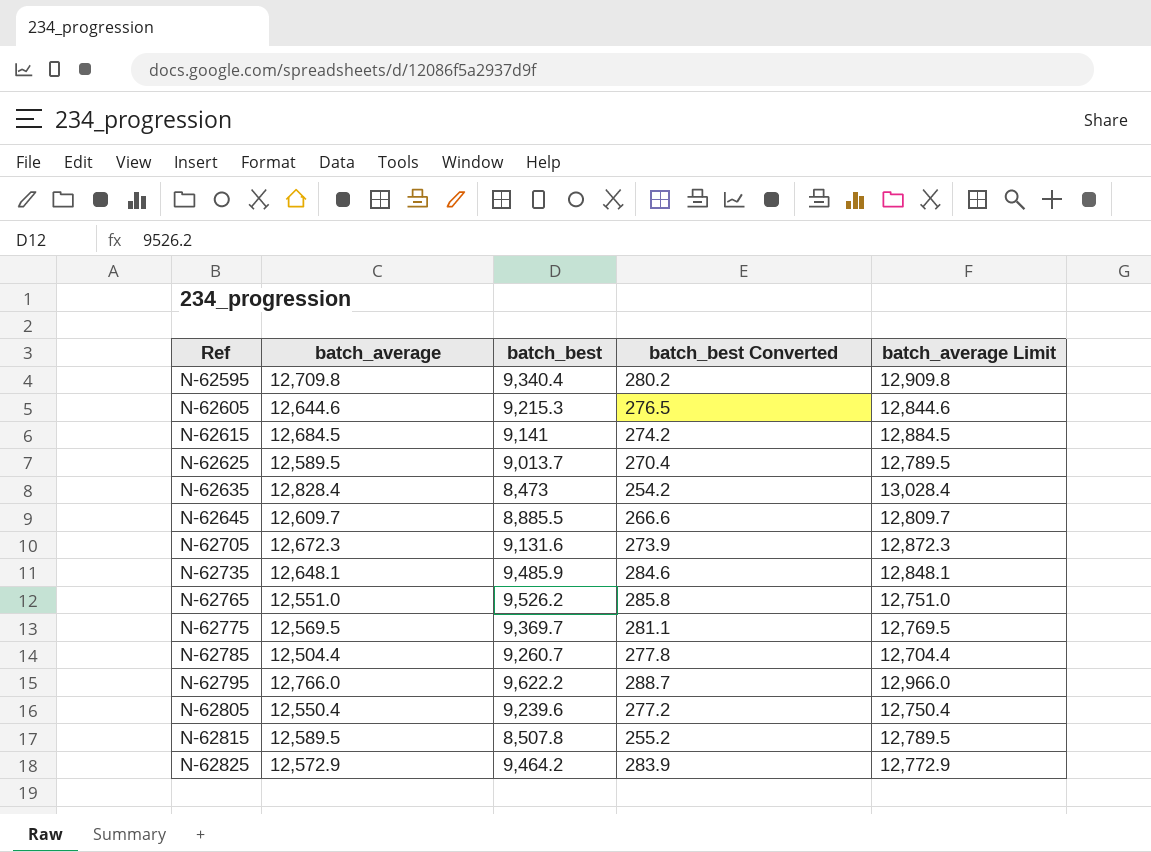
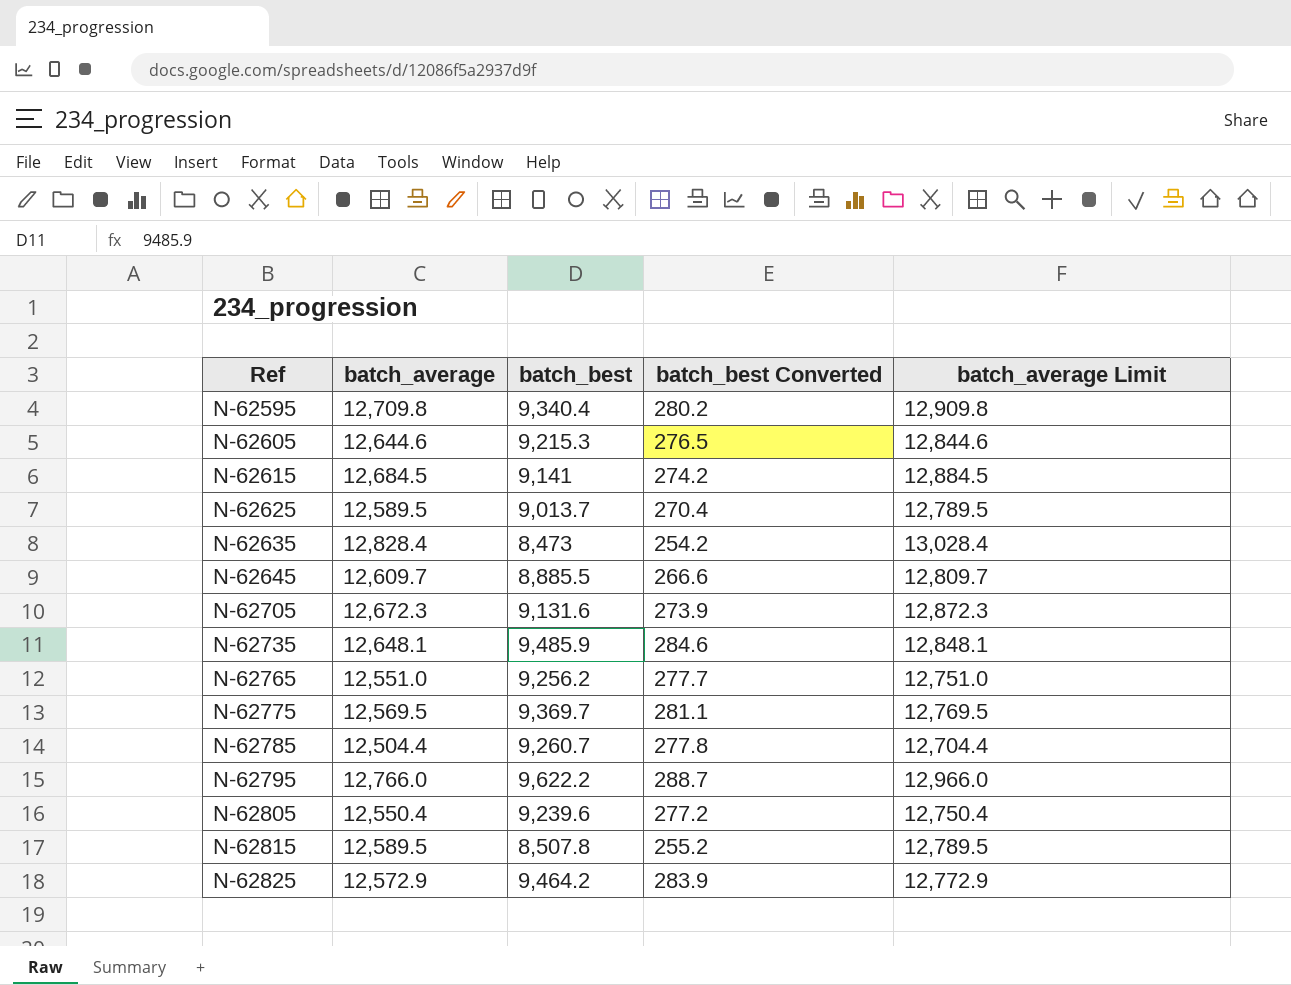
N-62765 | batch_best: 9,526.2 -> 9,256.2
N-62765 | batch_best Converted: 285.8 -> 277.7

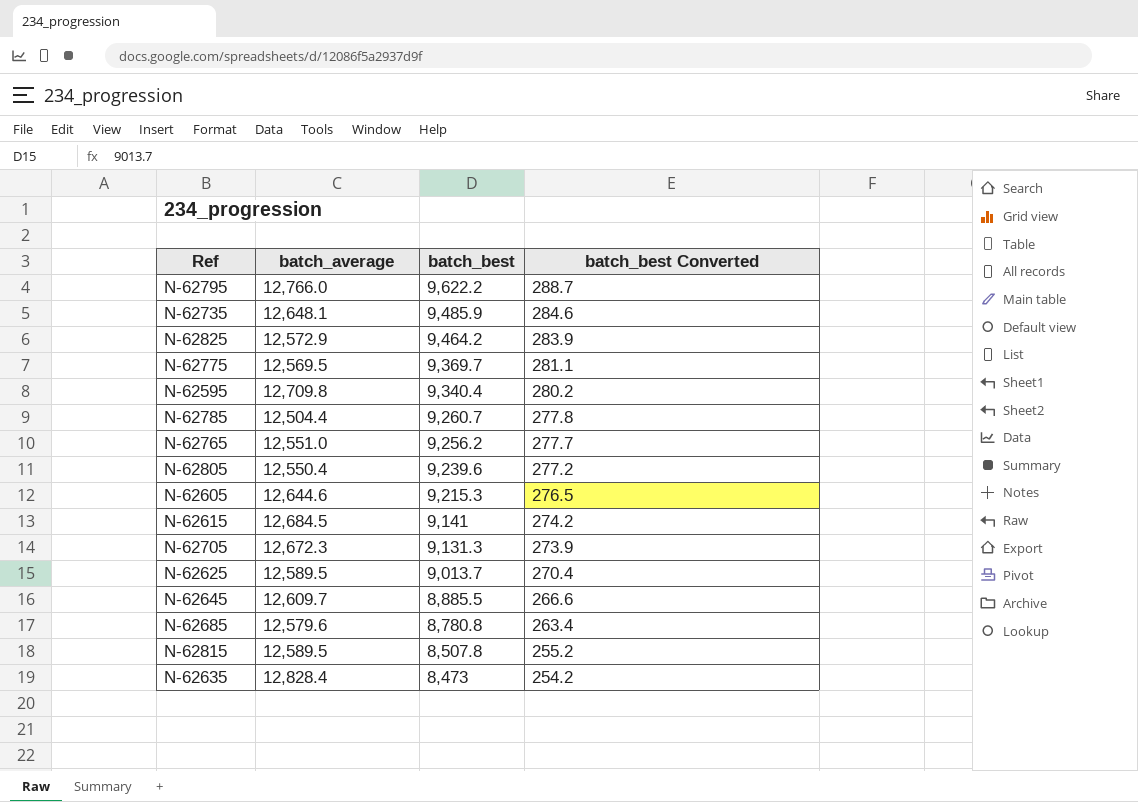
row order: Ref ascending -> batch_best descending
column batch_average Limit | formula: [batch_average] + 200 -> none
N-62705 | batch_best: 9,131.6 -> 9,131.3
row N-62685: none -> 12,579.6 | 8,780.8 | 263.4

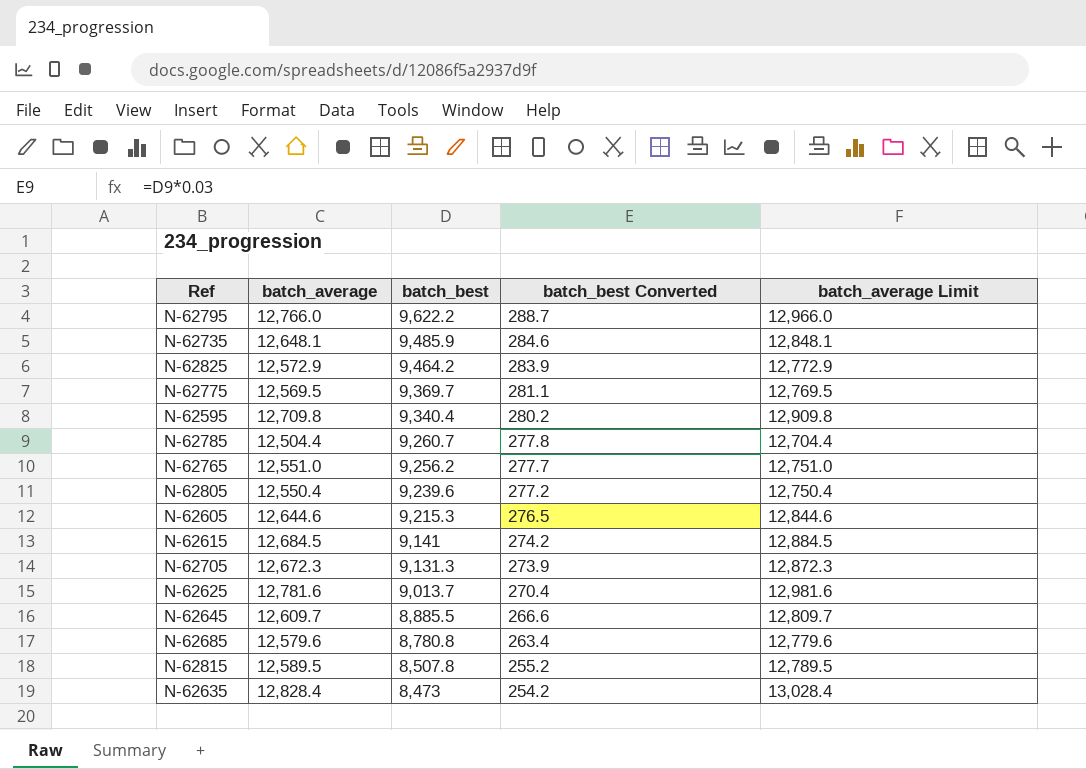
column batch_average Limit | formula: none -> [batch_average] + 200
N-62625 | batch_average: 12,589.5 -> 12,781.6

